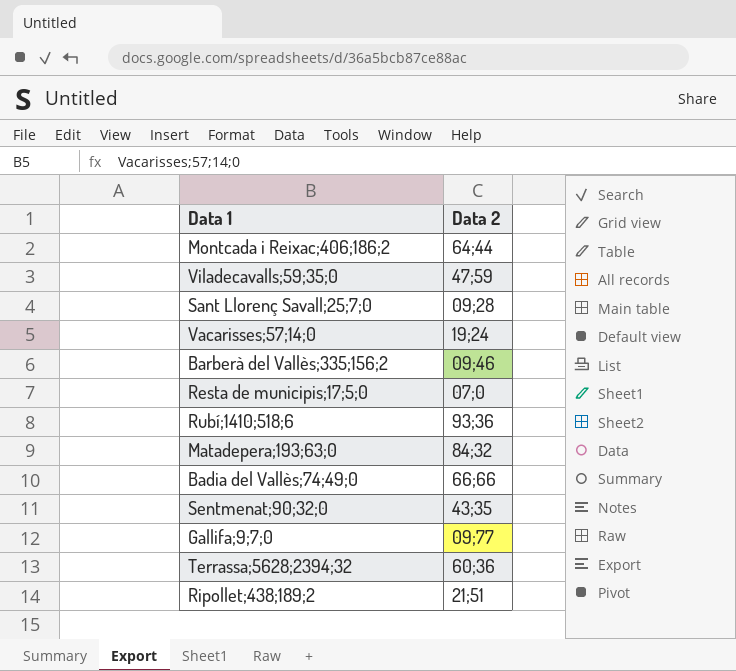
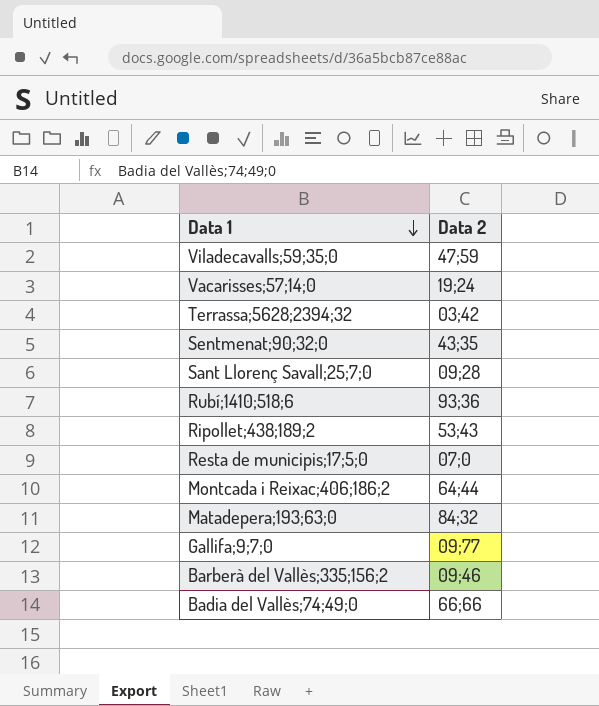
row order: none -> Data 1 descending
Terrassa;5628;2394;32 | Data 2: 60;36 -> 03;42
Ripollet;438;189;2 | Data 2: 21;51 -> 53;43

